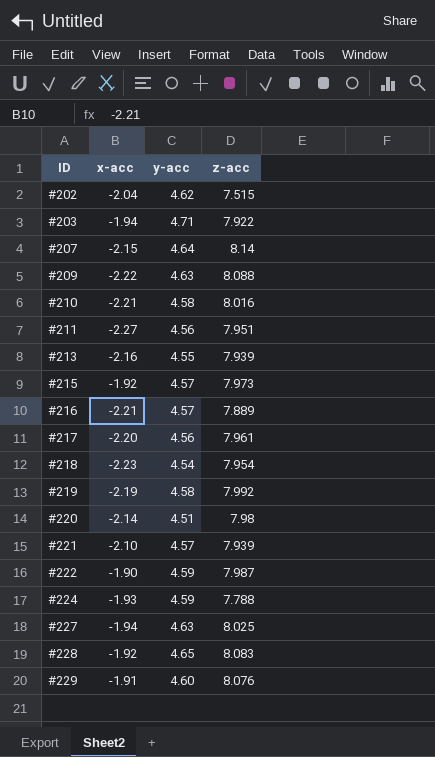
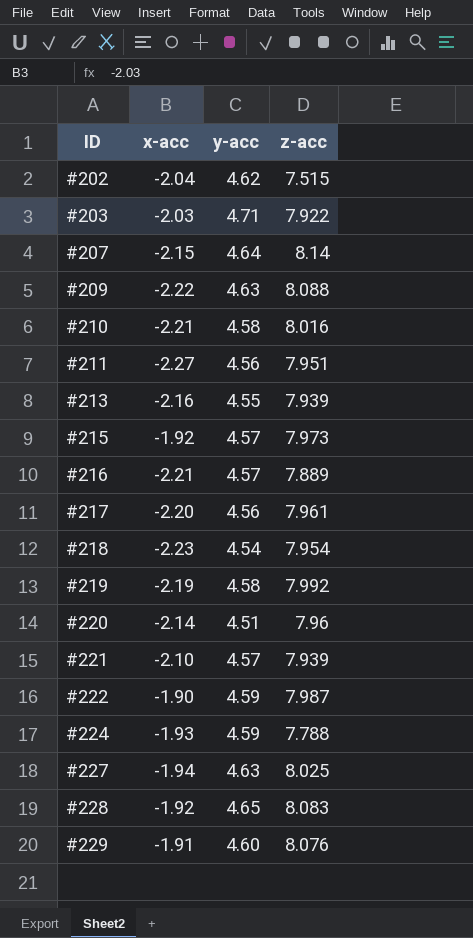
#203 | x-acc: -1.94 -> -2.03
#220 | z-acc: 7.98 -> 7.96

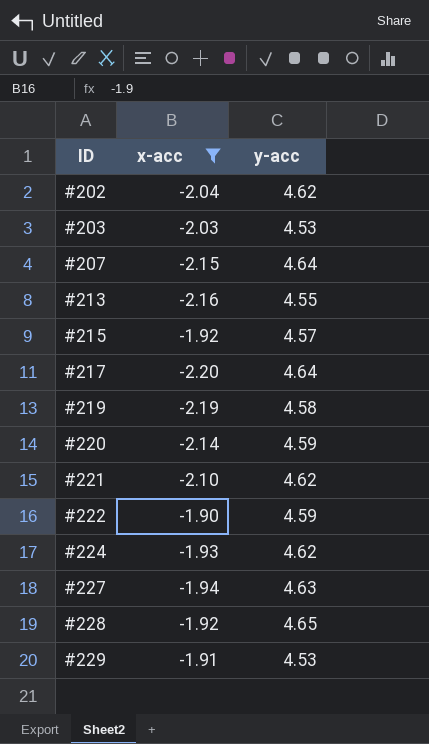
filter: none -> x-acc >= -2.20
column z-acc | position: 4 -> none
#203 | y-acc: 4.71 -> 4.53
#217 | y-acc: 4.56 -> 4.64
#220 | y-acc: 4.51 -> 4.59
#221 | y-acc: 4.57 -> 4.62
#224 | y-acc: 4.59 -> 4.62
#229 | y-acc: 4.60 -> 4.53

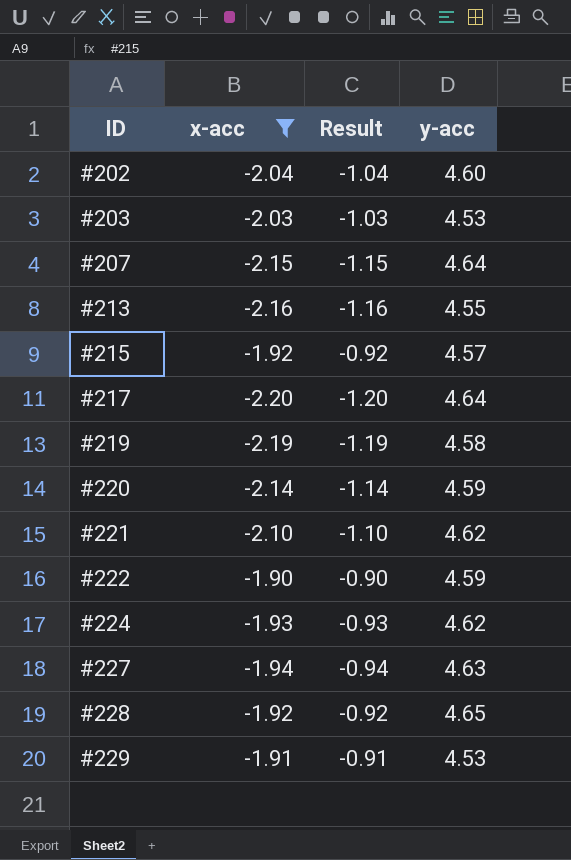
column Result | formula: none -> [x-acc] + 1
#202 | y-acc: 4.62 -> 4.60

